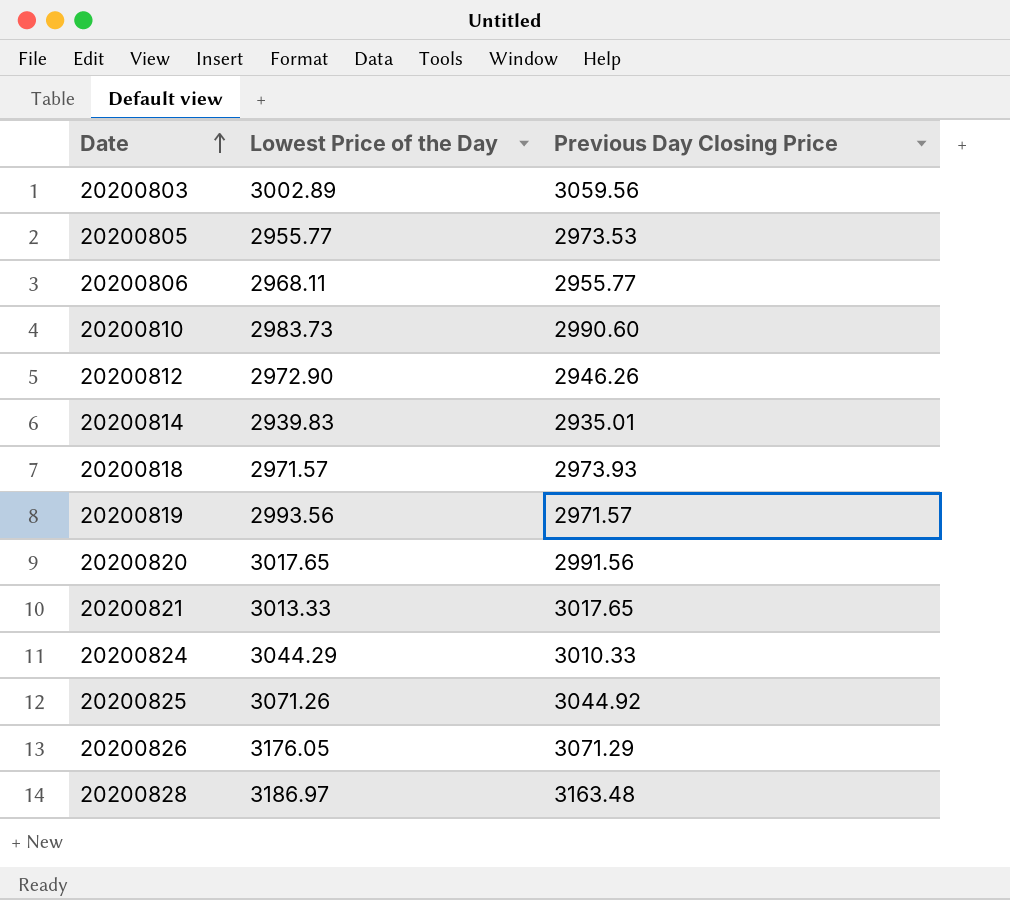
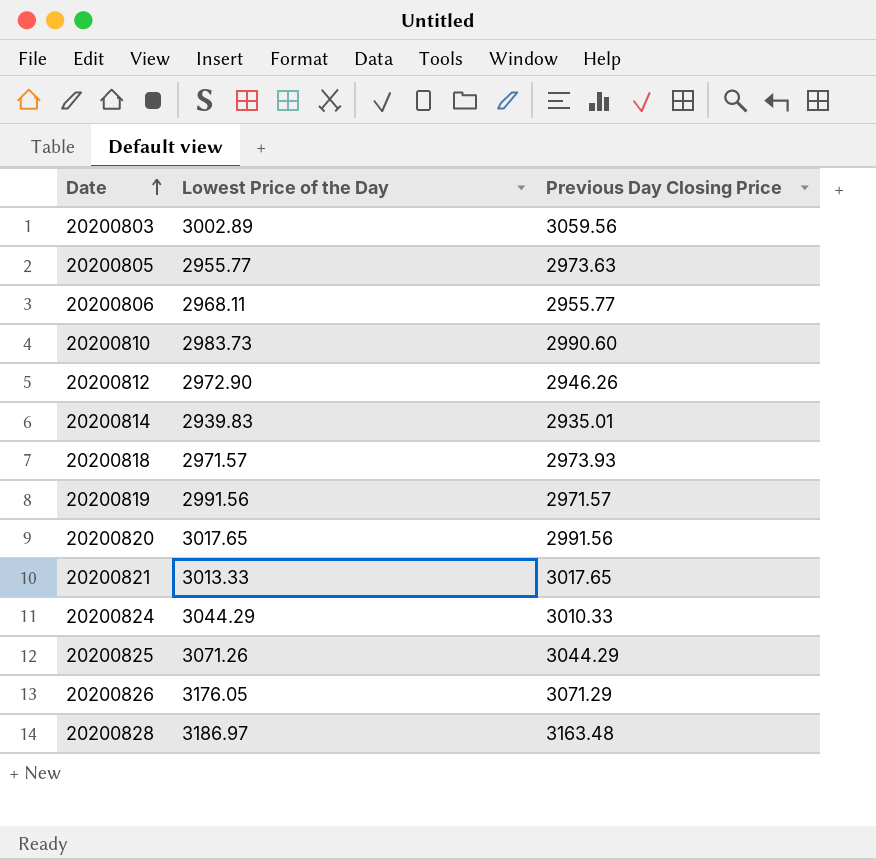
20200805 | Previous Day Closing Price: 2973.53 -> 2973.63
20200819 | Lowest Price of the Day: 2993.56 -> 2991.56
20200825 | Previous Day Closing Price: 3044.92 -> 3044.29

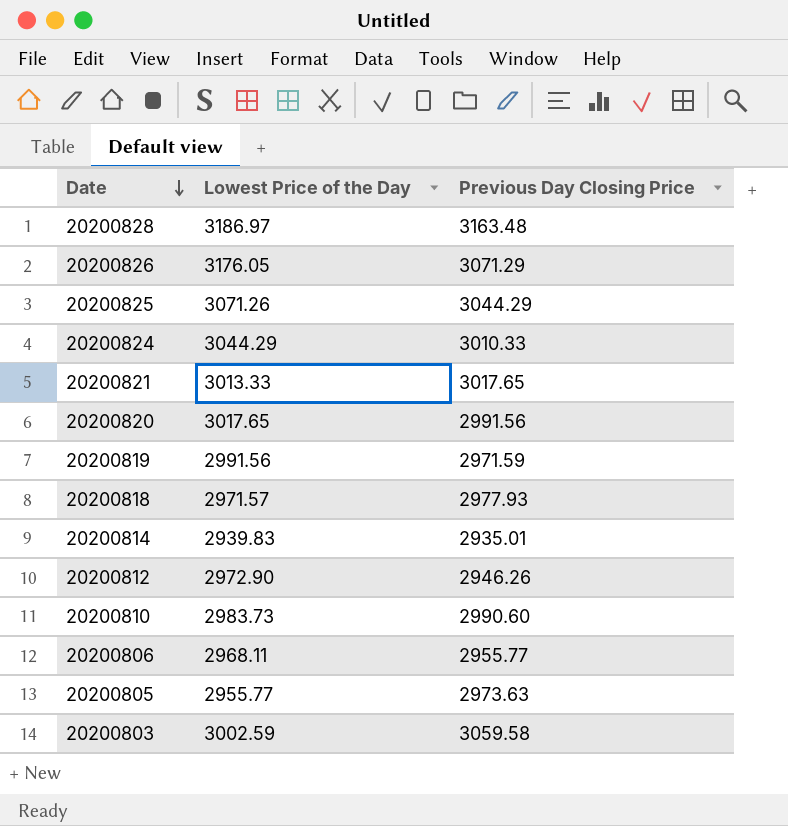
row order: Date ascending -> Date descending
20200819 | Previous Day Closing Price: 2971.57 -> 2971.59
20200818 | Previous Day Closing Price: 2973.93 -> 2977.93
20200803 | Lowest Price of the Day: 3002.89 -> 3002.59
20200803 | Previous Day Closing Price: 3059.56 -> 3059.58

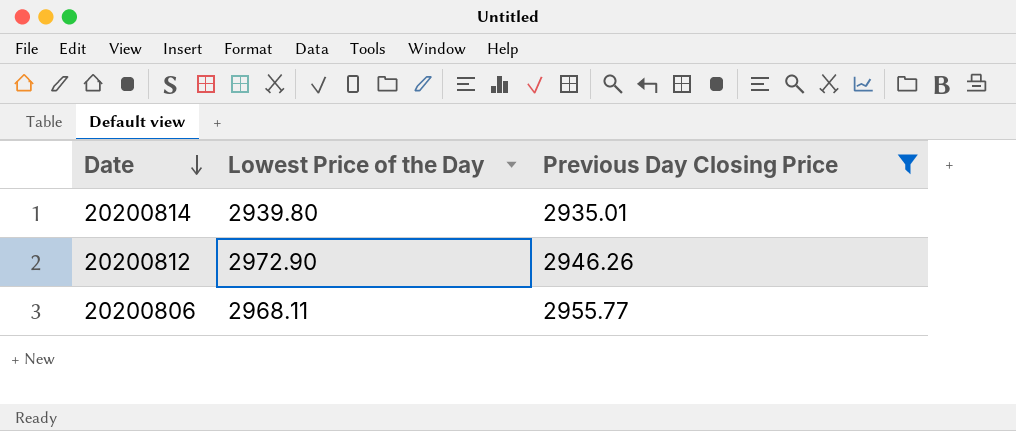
filter: none -> Previous Day Closing Price <= 2955.77
20200814 | Lowest Price of the Day: 2939.83 -> 2939.80

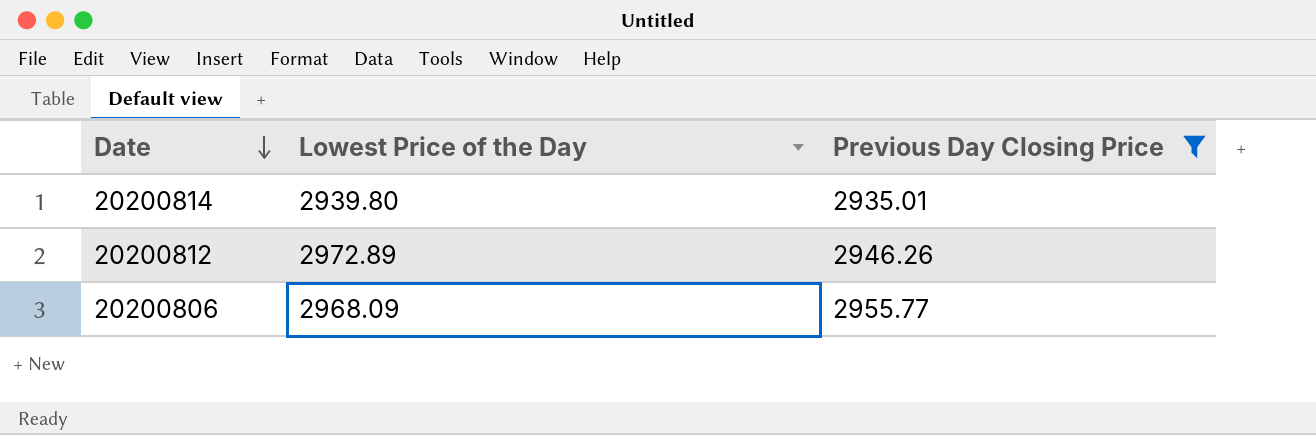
20200812 | Lowest Price of the Day: 2972.90 -> 2972.89
20200806 | Lowest Price of the Day: 2968.11 -> 2968.09

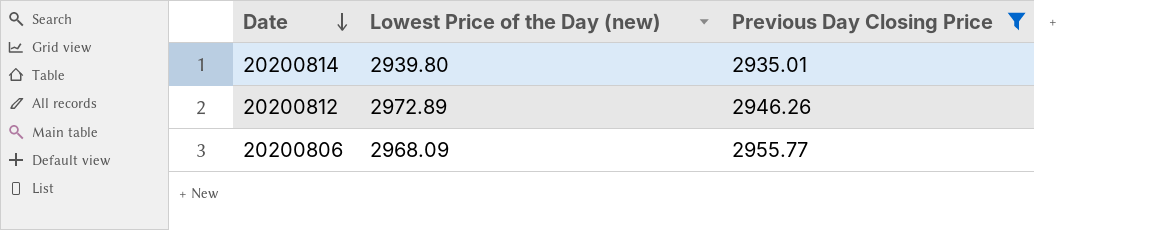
column name: Lowest Price of the Day -> Lowest Price of the Day (new)

